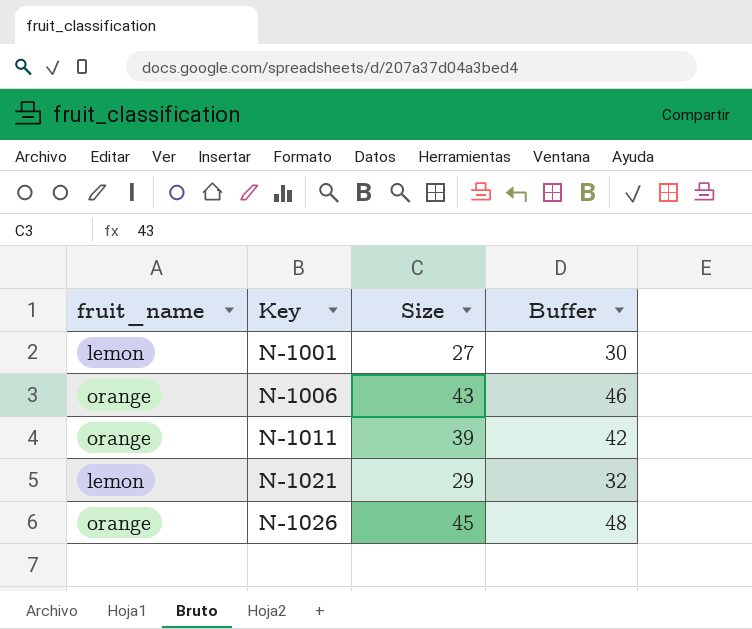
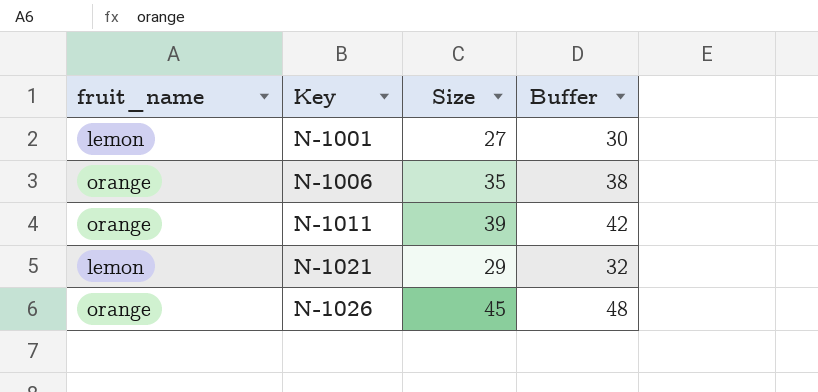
N-1006 | Size: 43 -> 35
N-1006 | Buffer: 46 -> 38

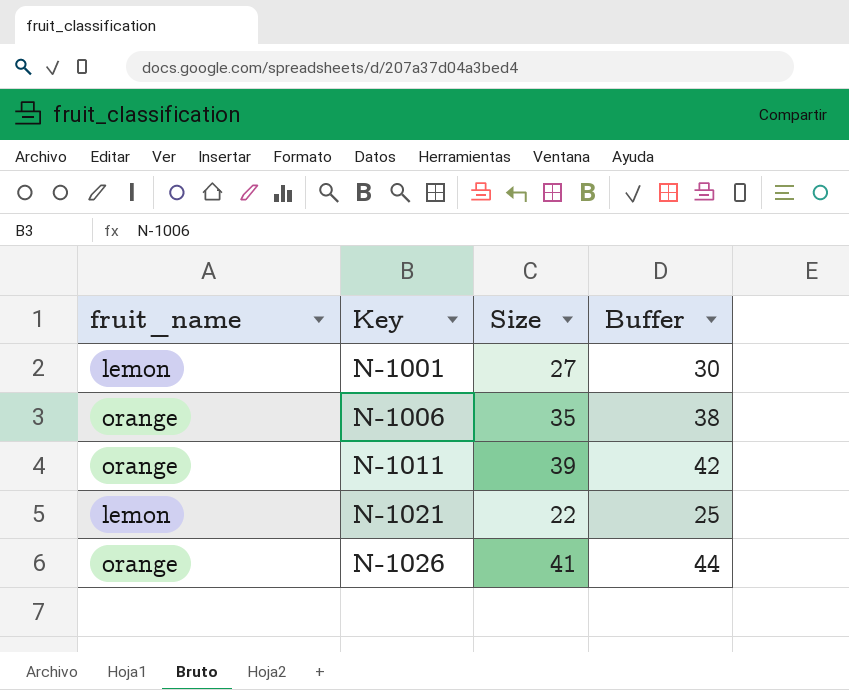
N-1021 | Size: 29 -> 22
N-1021 | Buffer: 32 -> 25
N-1026 | Size: 45 -> 41
N-1026 | Buffer: 48 -> 44

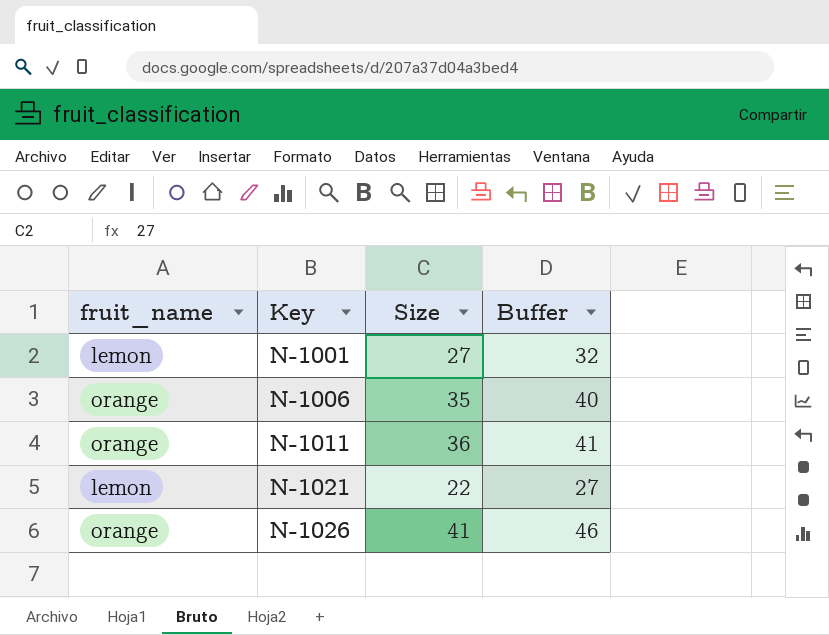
column Buffer | formula: [Size] + 3 -> [Size] + 5
N-1011 | Size: 39 -> 36

